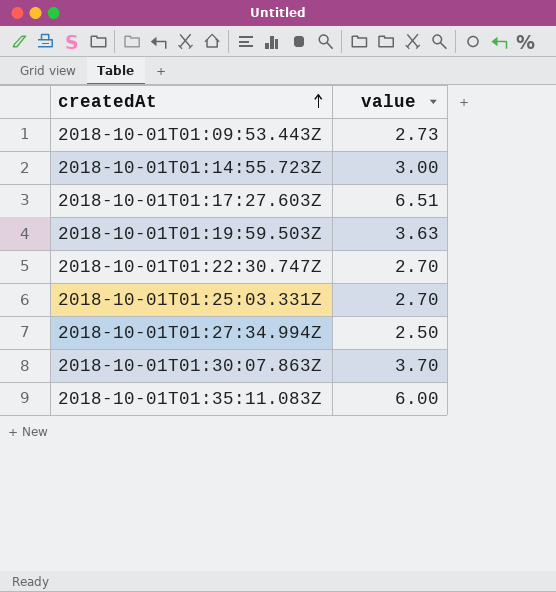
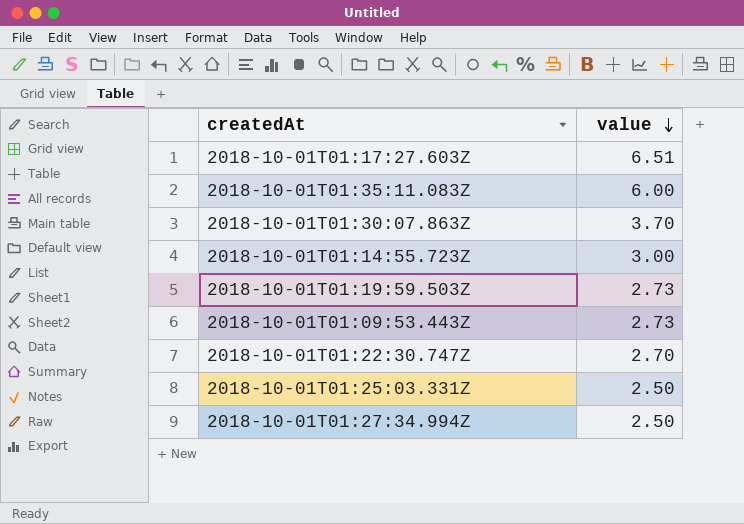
row order: createdAt ascending -> value descending
2018-10-01T01:19:59.503Z | value: 3.63 -> 2.73
2018-10-01T01:25:03.331Z | value: 2.70 -> 2.50

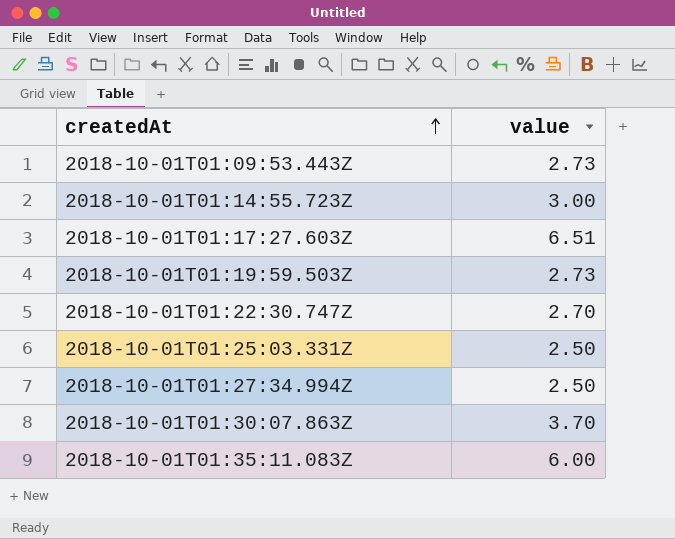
row order: value descending -> createdAt ascending

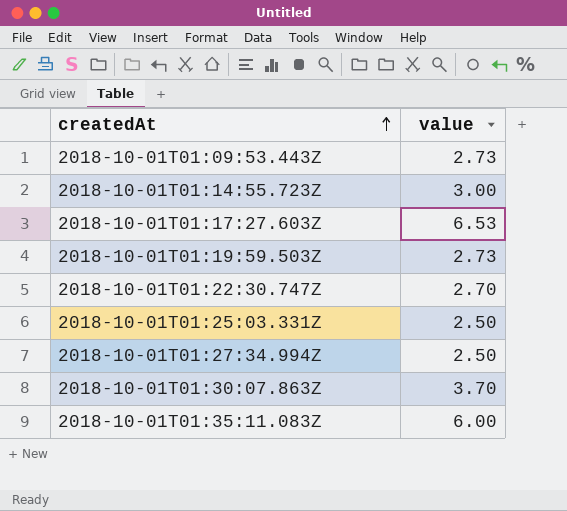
2018-10-01T01:17:27.603Z | value: 6.51 -> 6.53

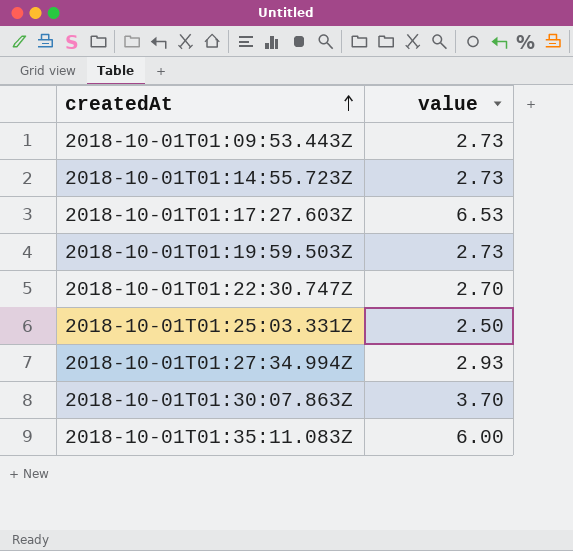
2018-10-01T01:14:55.723Z | value: 3.00 -> 2.73
2018-10-01T01:27:34.994Z | value: 2.50 -> 2.93

